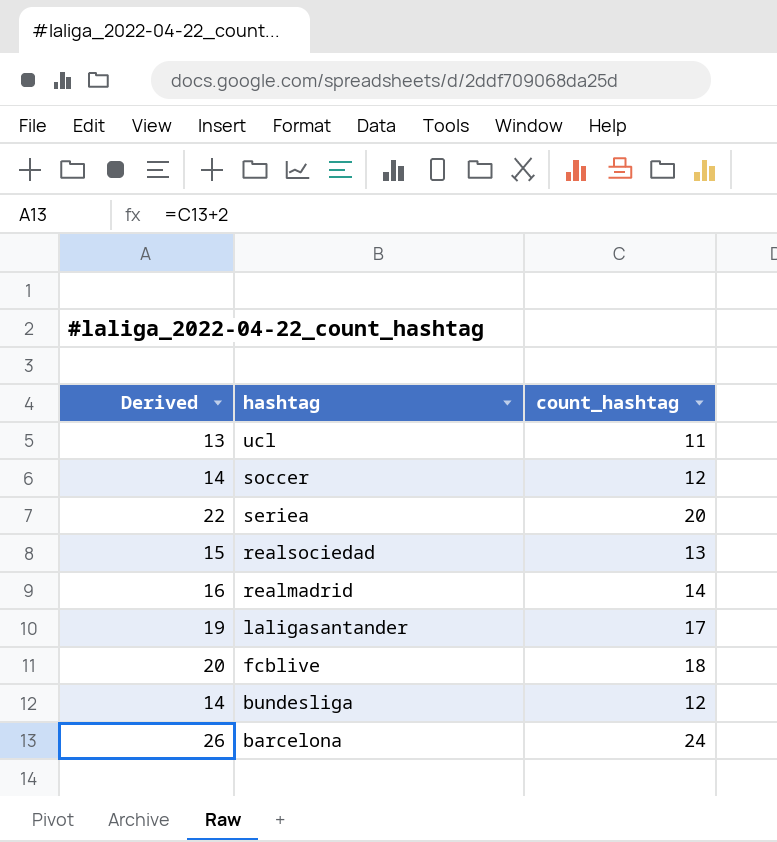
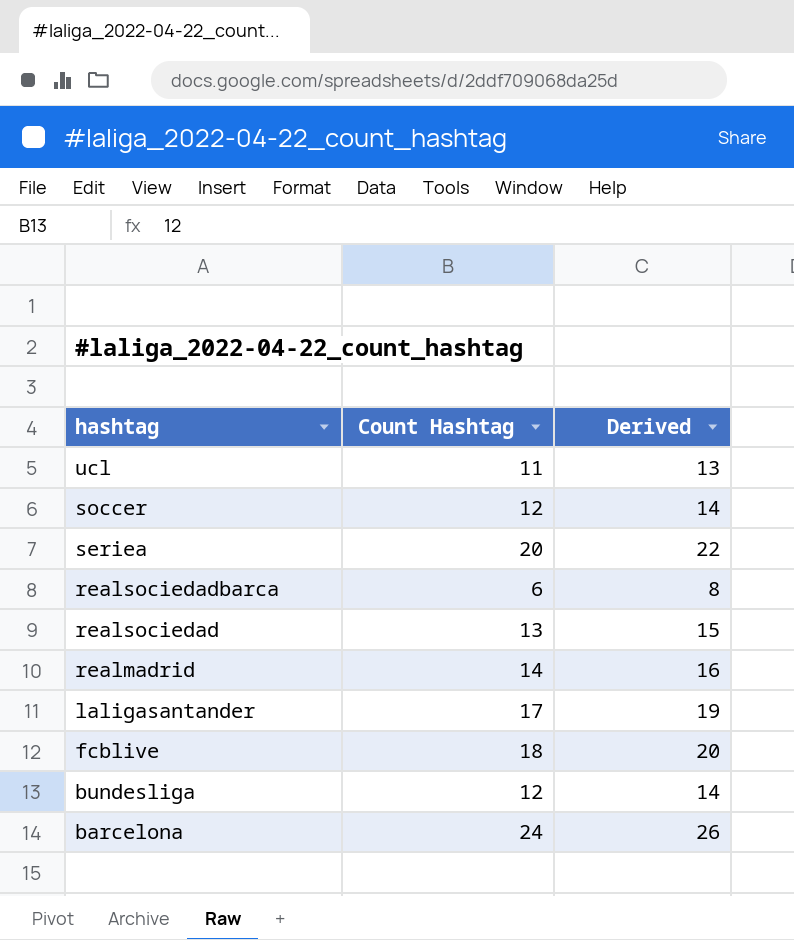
column name: count_hashtag -> Count Hashtag
column Derived | position: 1 -> 3
row realsociedadbarca: none -> 6 | 8

